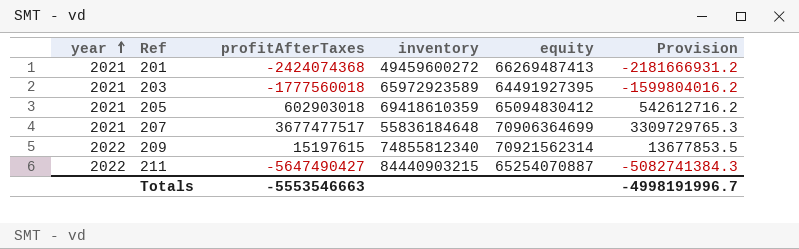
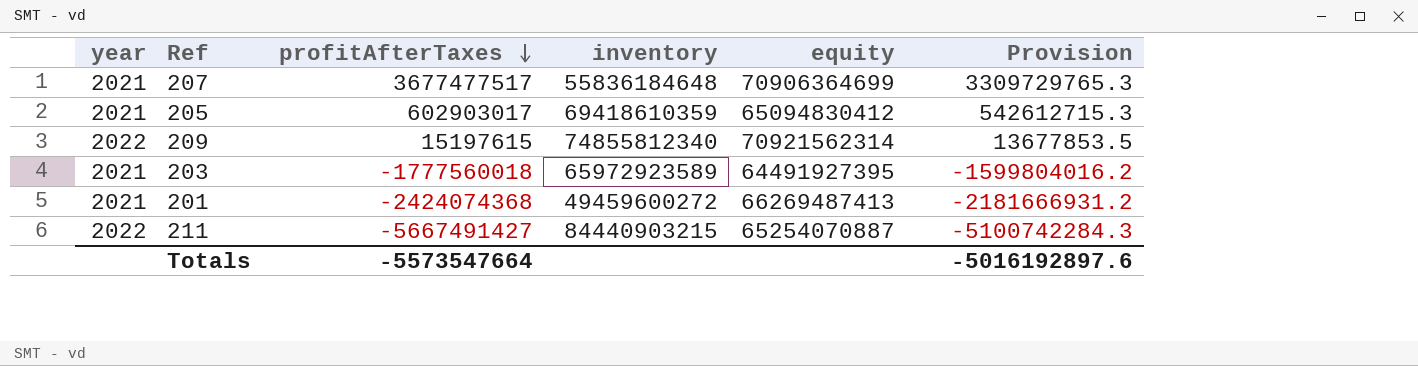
row order: year ascending -> profitAfterTaxes descending
205 | profitAfterTaxes: 602903018 -> 602903017
205 | Provision: 542612716.2 -> 542612715.3
211 | profitAfterTaxes: -5647490427 -> -5667491427
211 | Provision: -5082741384.3 -> -5100742284.3
Totals | profitAfterTaxes: -5553546663 -> -5573547664
Totals | Provision: -4998191996.7 -> -5016192897.6

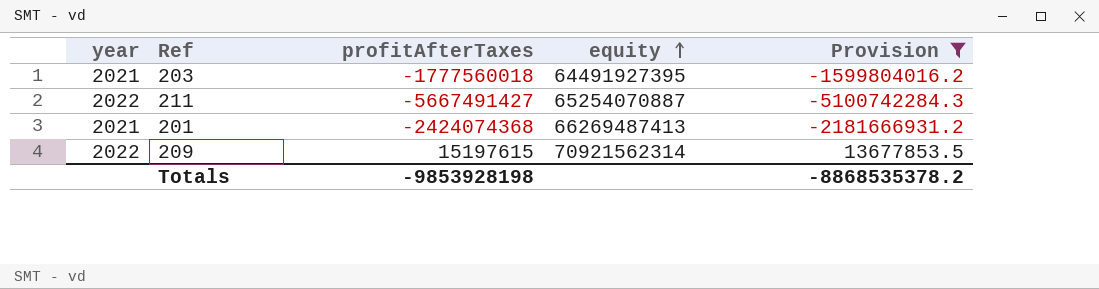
filter: none -> Provision <= 13677853.5
row order: profitAfterTaxes descending -> equity ascending
column inventory | position: 4 -> none
Totals | profitAfterTaxes: -5573547664 -> -9853928198
Totals | Provision: -5016192897.6 -> -8868535378.2

